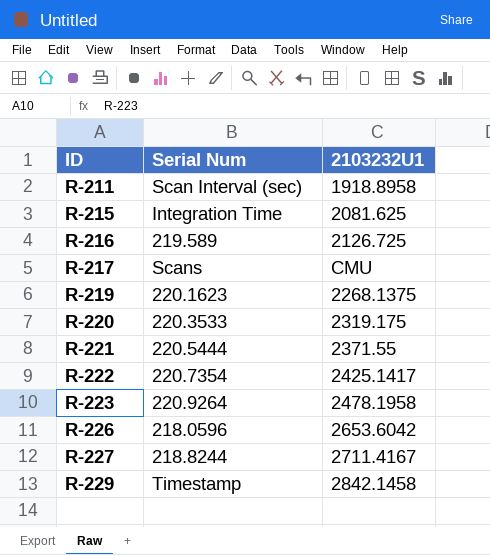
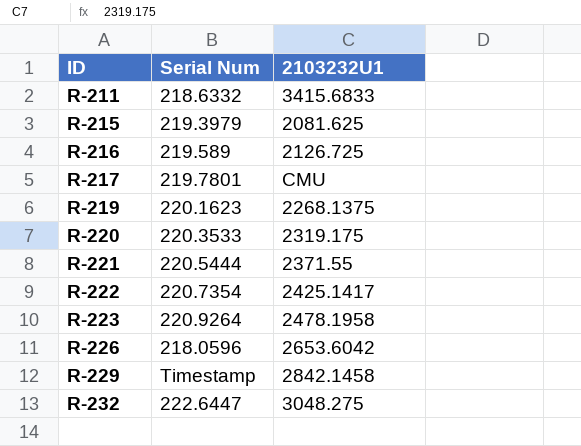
row R-227: 218.8244 | 2711.4167 -> none
R-211 | Serial Num: Scan Interval (sec) -> 218.6332
R-211 | 2103232U1: 1918.8958 -> 3415.6833
R-215 | Serial Num: Integration Time -> 219.3979
R-217 | Serial Num: Scans -> 219.7801
row R-232: none -> 222.6447 | 3048.275

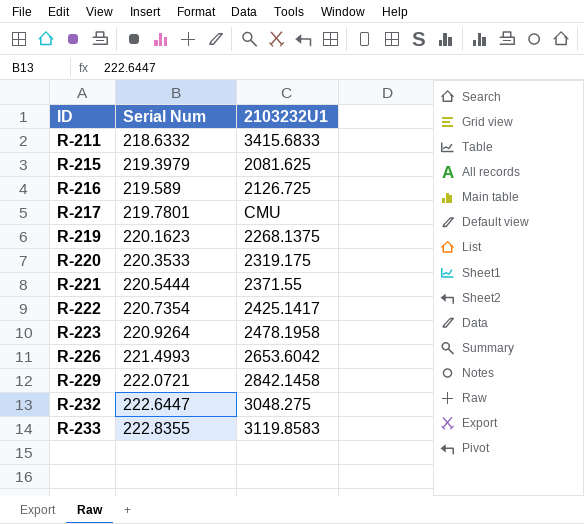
R-226 | Serial Num: 218.0596 -> 221.4993
R-229 | Serial Num: Timestamp -> 222.0721
row R-233: none -> 222.8355 | 3119.8583

